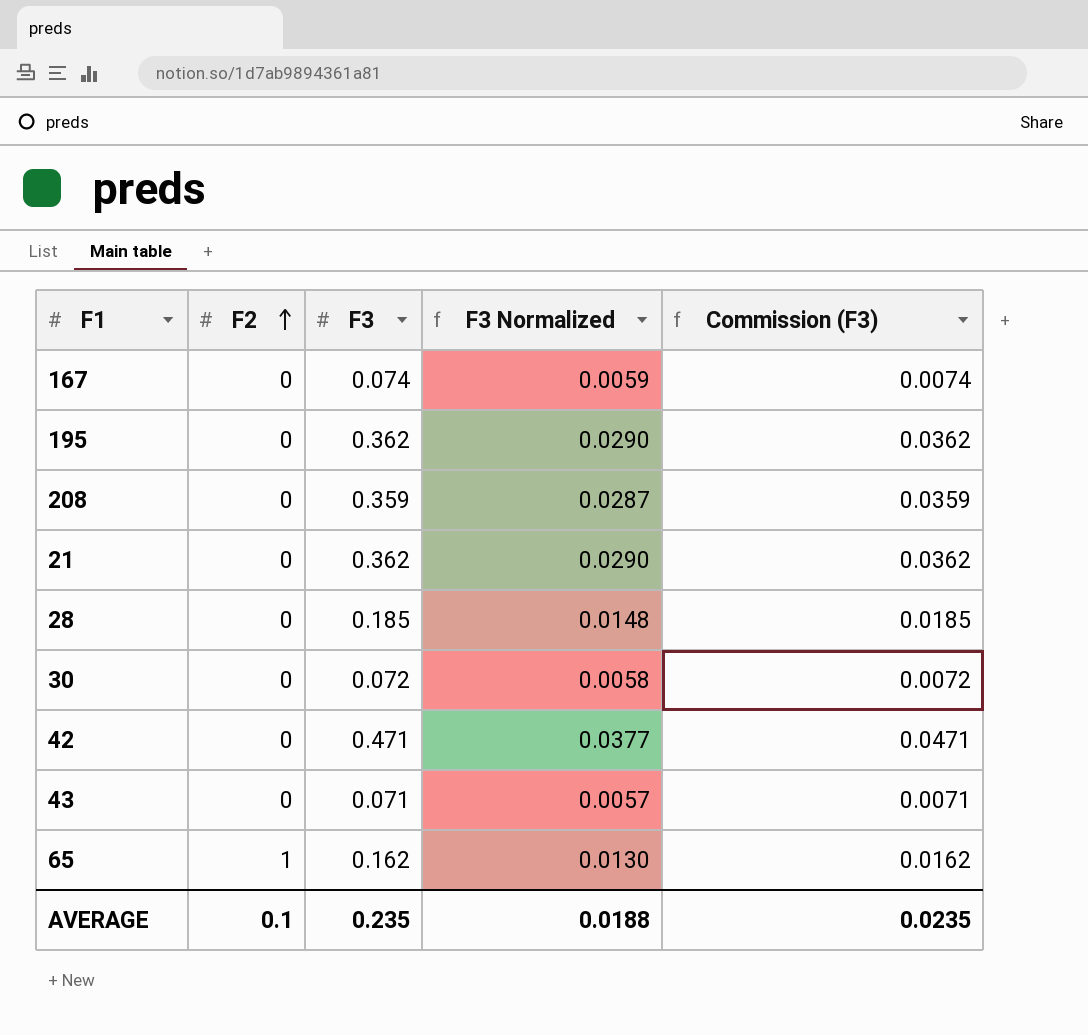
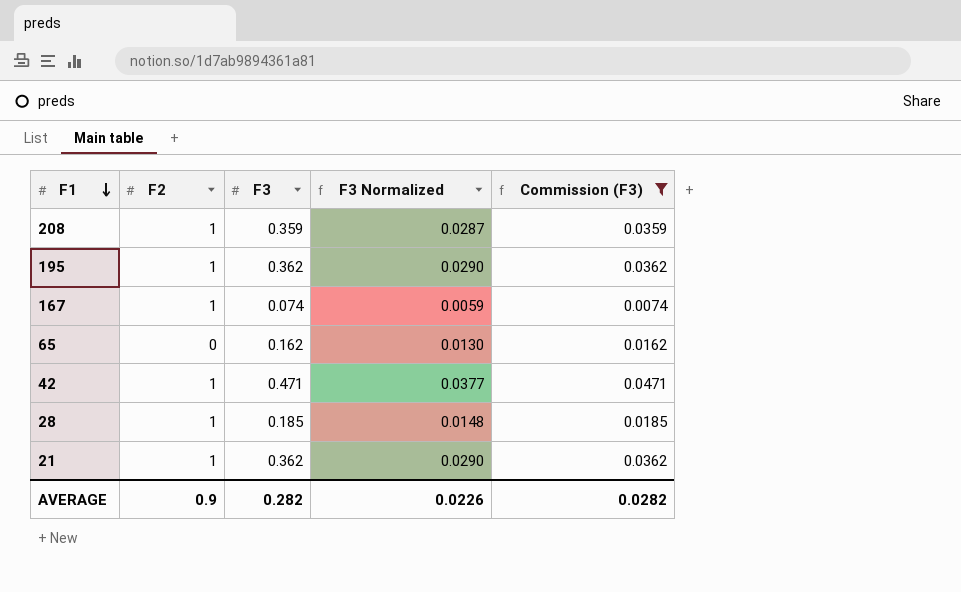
filter: none -> Commission (F3) >= 0.0074
row order: F2 ascending -> F1 descending
208 | F2: 0 -> 1
195 | F2: 0 -> 1
167 | F2: 0 -> 1
65 | F2: 1 -> 0
42 | F2: 0 -> 1
28 | F2: 0 -> 1
21 | F2: 0 -> 1
AVERAGE | F2: 0.1 -> 0.9
AVERAGE | F3: 0.235 -> 0.282
AVERAGE | F3 Normalized: 0.0188 -> 0.0226
AVERAGE | Commission (F3): 0.0235 -> 0.0282

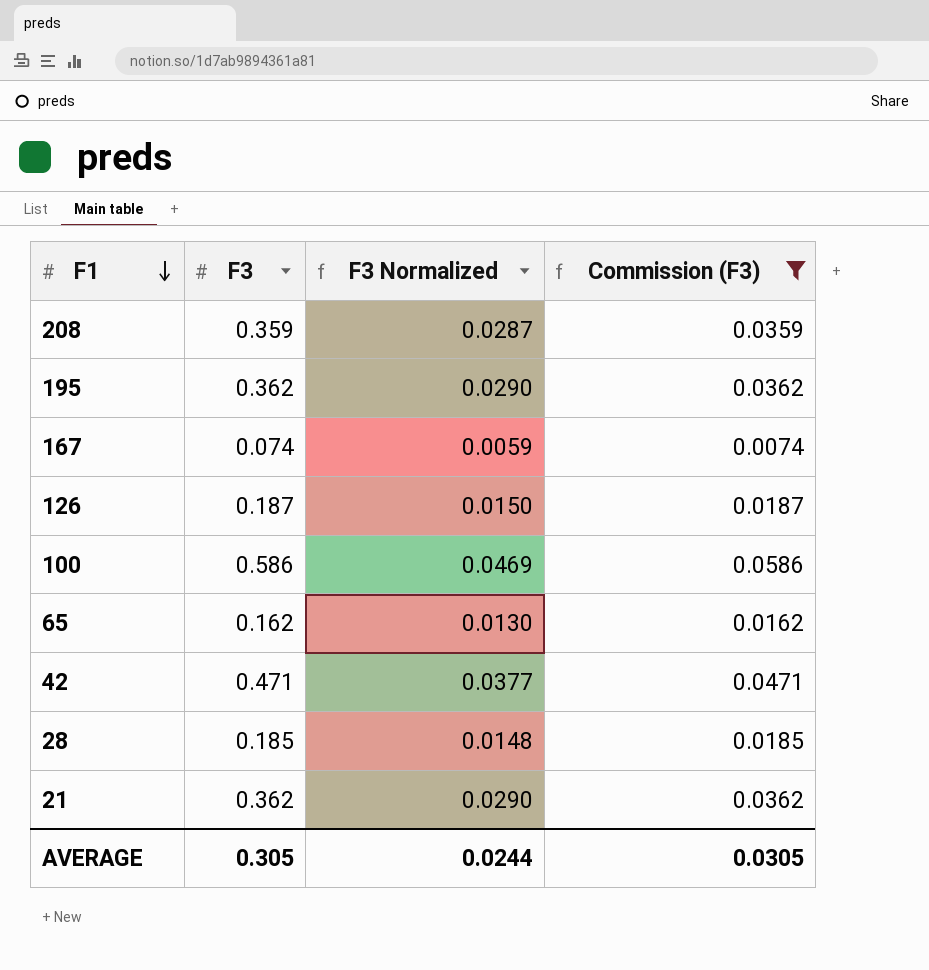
column F2 | position: 2 -> none
row 126: none -> 0.187 | 0.0150 | 0.0187
row 100: none -> 0.586 | 0.0469 | 0.0586
AVERAGE | F3: 0.282 -> 0.305
AVERAGE | F3 Normalized: 0.0226 -> 0.0244
AVERAGE | Commission (F3): 0.0282 -> 0.0305

